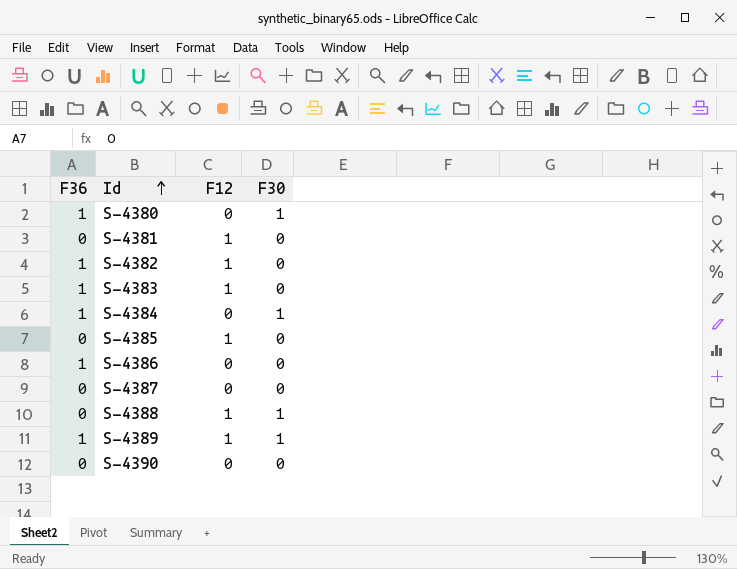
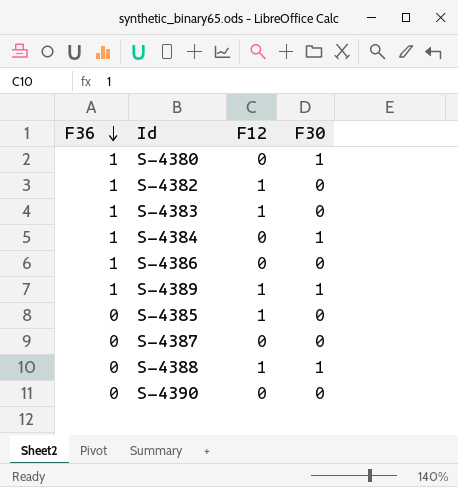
row order: Id ascending -> F36 descending
row S-4381: 0 | 1 | 0 -> none

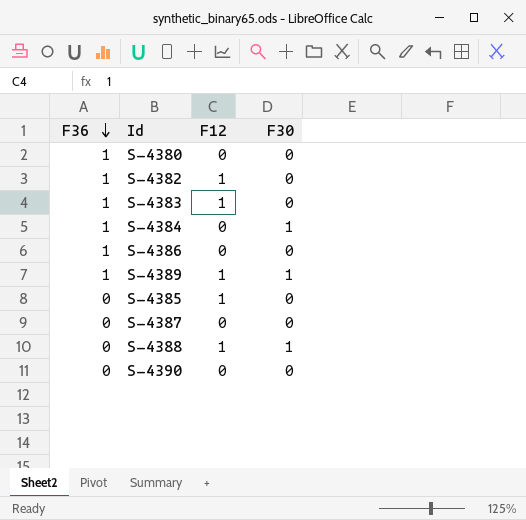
S-4380 | F30: 1 -> 0

